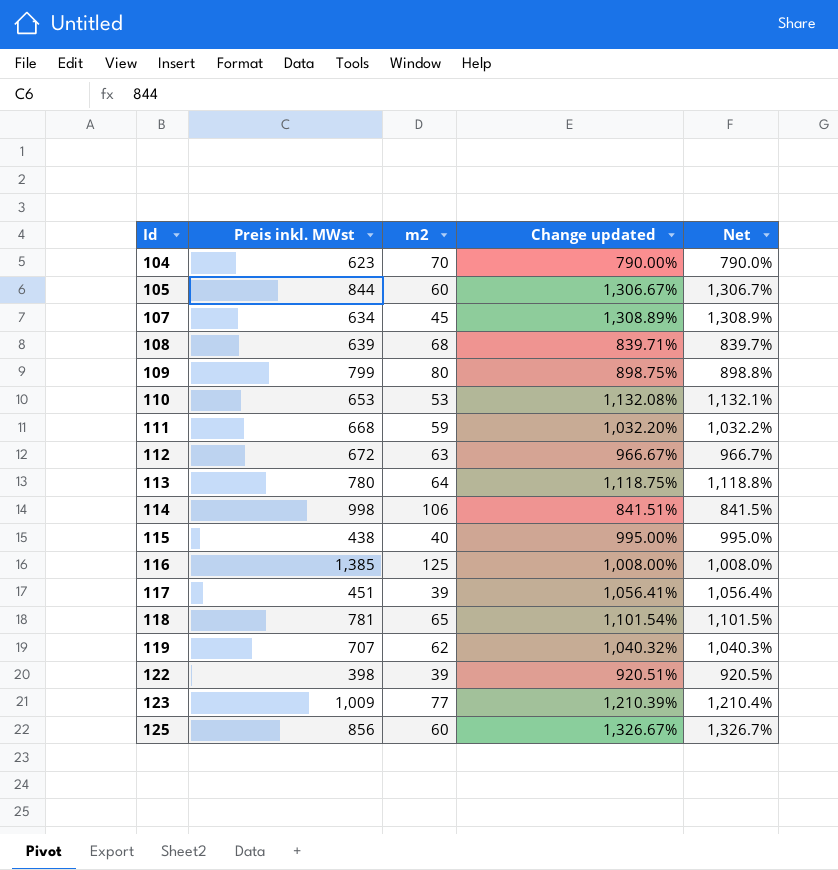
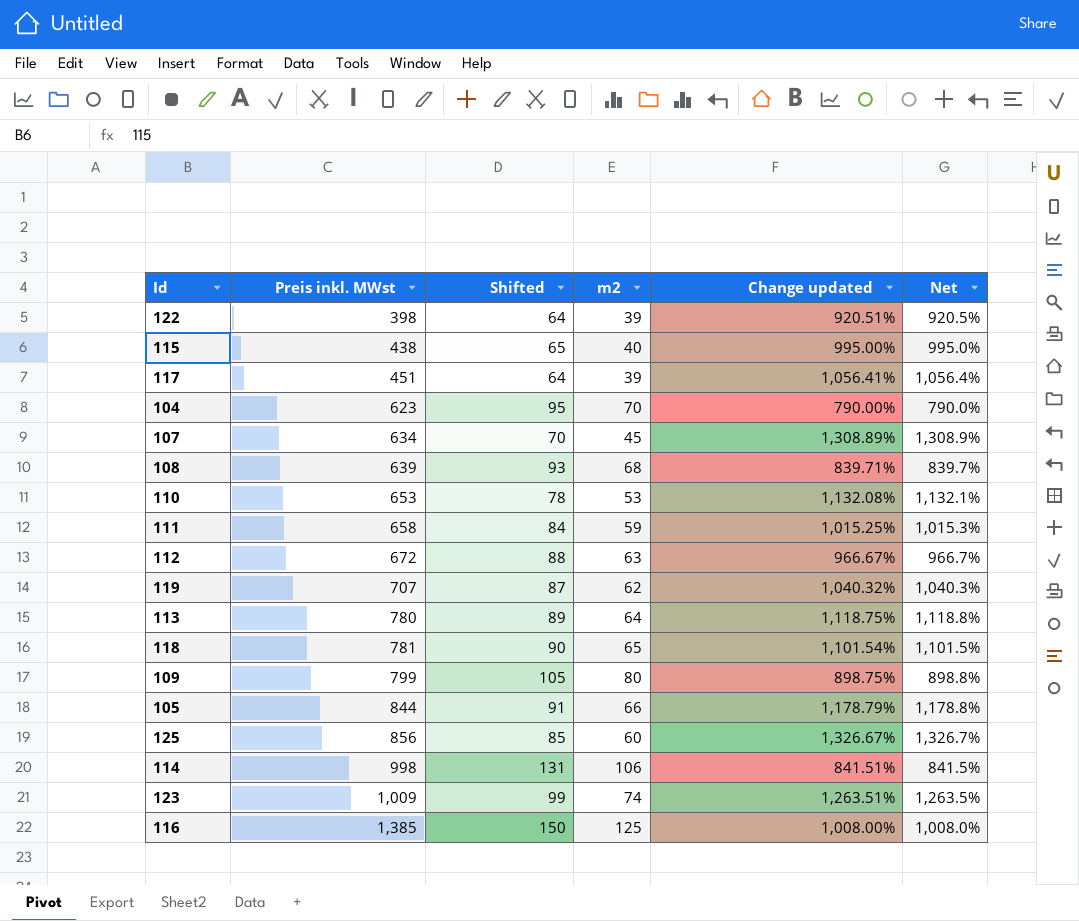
row order: Id ascending -> Preis inkl. MWst ascending
column Shifted | formula: none -> [m2] + 25
111 | Preis inkl. MWst: 668 -> 658
111 | Change updated: 1,032.20% -> 1,015.25%
111 | Net: 1,032.2% -> 1,015.3%
105 | m2: 60 -> 66
105 | Change updated: 1,306.67% -> 1,178.79%
105 | Net: 1,306.7% -> 1,178.8%
123 | m2: 77 -> 74
123 | Change updated: 1,210.39% -> 1,263.51%
123 | Net: 1,210.4% -> 1,263.5%

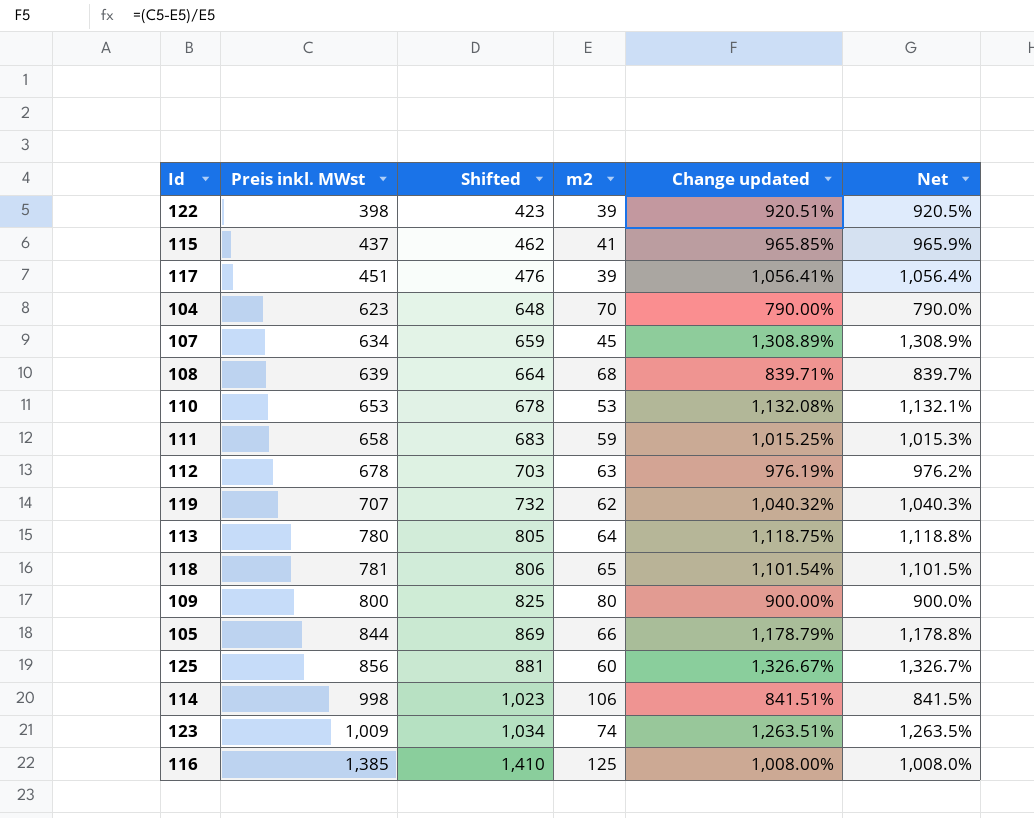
column Shifted | formula: [m2] + 25 -> [Preis inkl. MWst] + 25
115 | Preis inkl. MWst: 438 -> 437
115 | m2: 40 -> 41
115 | Change updated: 995.00% -> 965.85%
115 | Net: 995.0% -> 965.9%
112 | Preis inkl. MWst: 672 -> 678
112 | Change updated: 966.67% -> 976.19%
112 | Net: 966.7% -> 976.2%
109 | Preis inkl. MWst: 799 -> 800
109 | Change updated: 898.75% -> 900.00%
109 | Net: 898.8% -> 900.0%

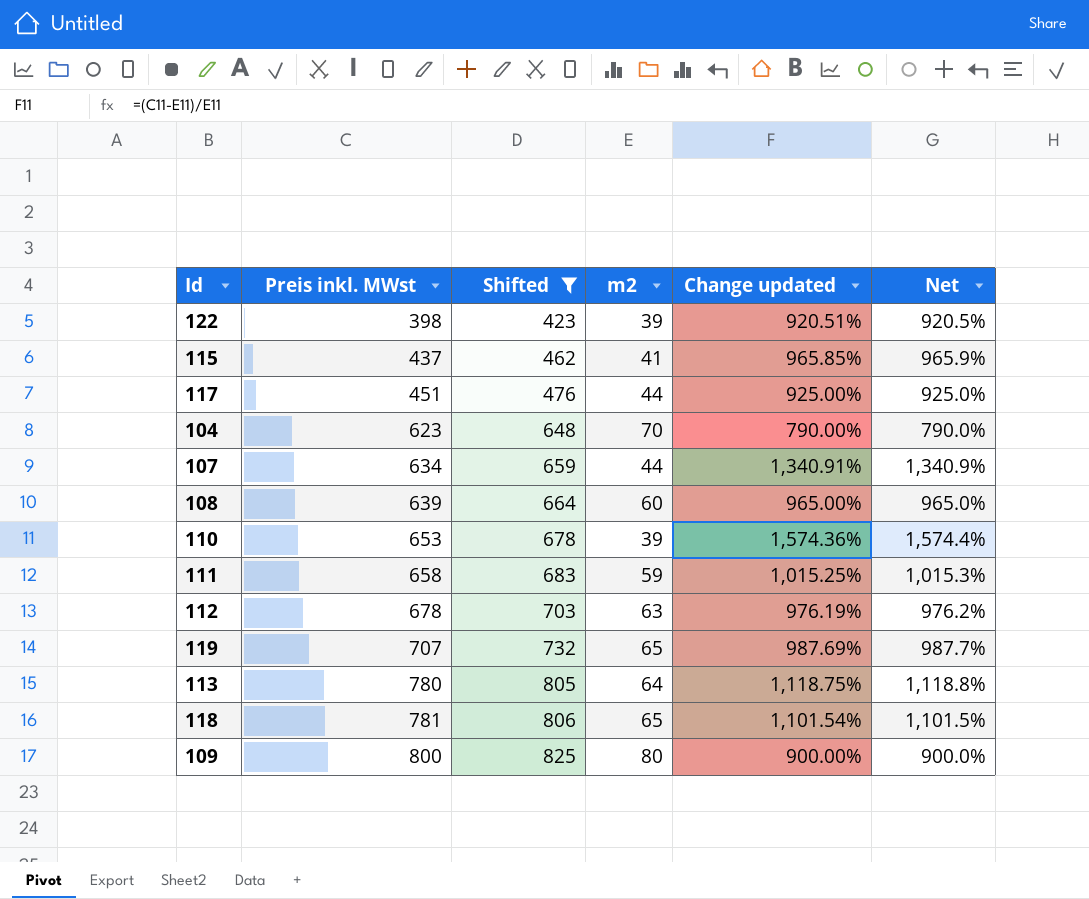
filter: none -> Shifted <= 825
117 | m2: 39 -> 44
117 | Change updated: 1,056.41% -> 925.00%
117 | Net: 1,056.4% -> 925.0%
107 | m2: 45 -> 44
107 | Change updated: 1,308.89% -> 1,340.91%
107 | Net: 1,308.9% -> 1,340.9%
108 | m2: 68 -> 60
108 | Change updated: 839.71% -> 965.00%
108 | Net: 839.7% -> 965.0%
110 | m2: 53 -> 39
110 | Change updated: 1,132.08% -> 1,574.36%
110 | Net: 1,132.1% -> 1,574.4%
119 | m2: 62 -> 65
119 | Change updated: 1,040.32% -> 987.69%
119 | Net: 1,040.3% -> 987.7%

